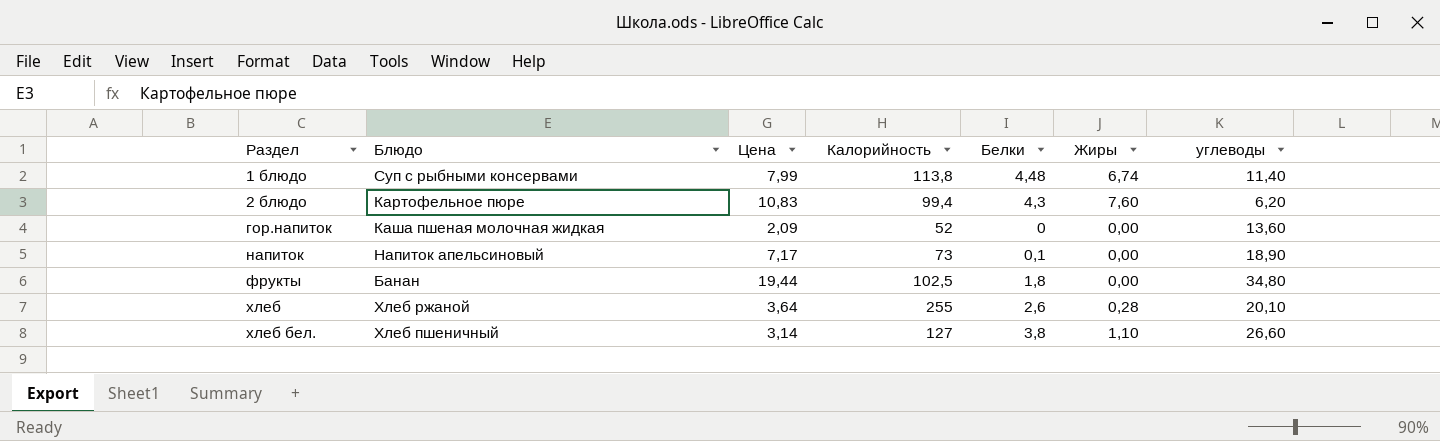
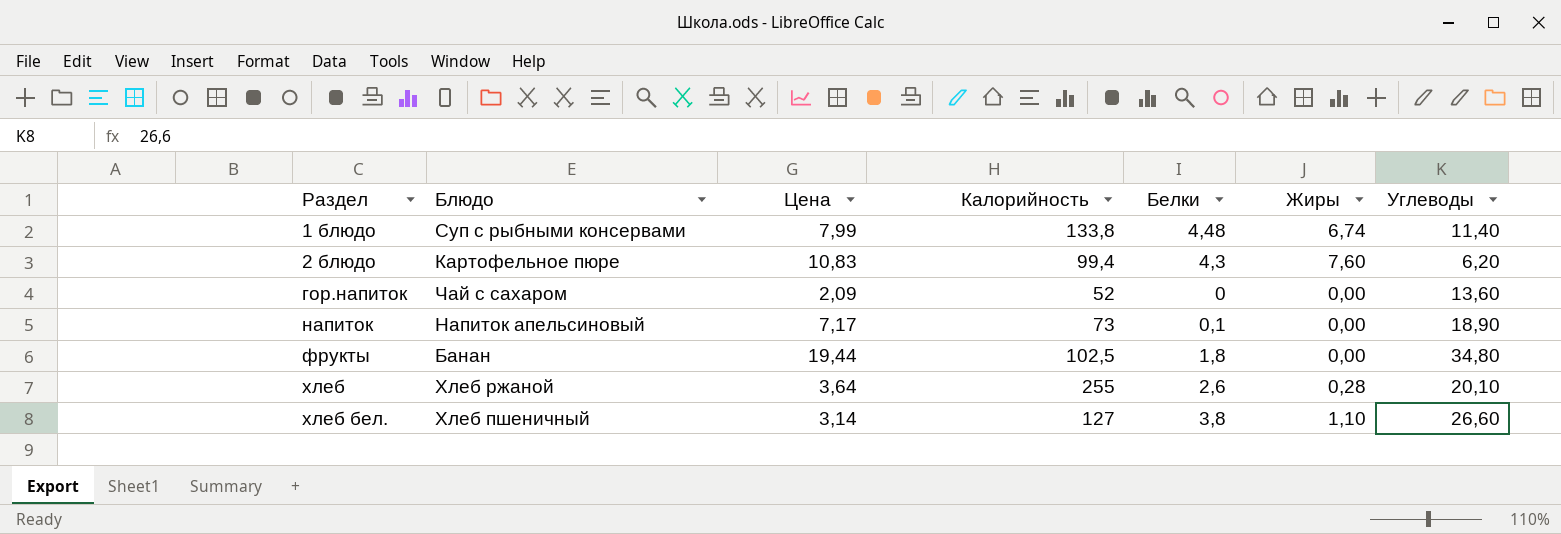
column name: углеводы -> Углеводы
1 блюдо | Калорийность: 113,8 -> 133,8
гор.напиток | Блюдо: Каша пшеная молочная жидкая -> Чай с сахаром

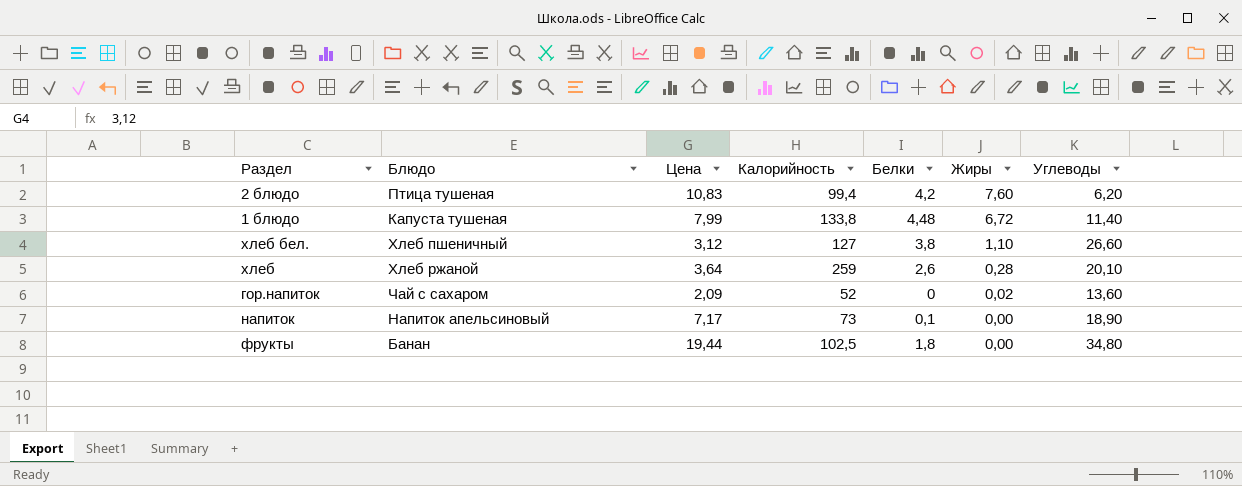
row order: Раздел ascending -> Жиры descending
2 блюдо | Блюдо: Картофельное пюре -> Птица тушеная
2 блюдо | Белки: 4,3 -> 4,2
1 блюдо | Блюдо: Суп с рыбными консервами -> Капуста тушеная
1 блюдо | Жиры: 6,74 -> 6,72
хлеб бел. | Цена: 3,14 -> 3,12
хлеб | Калорийность: 255 -> 259
гор.напиток | Жиры: 0,00 -> 0,02

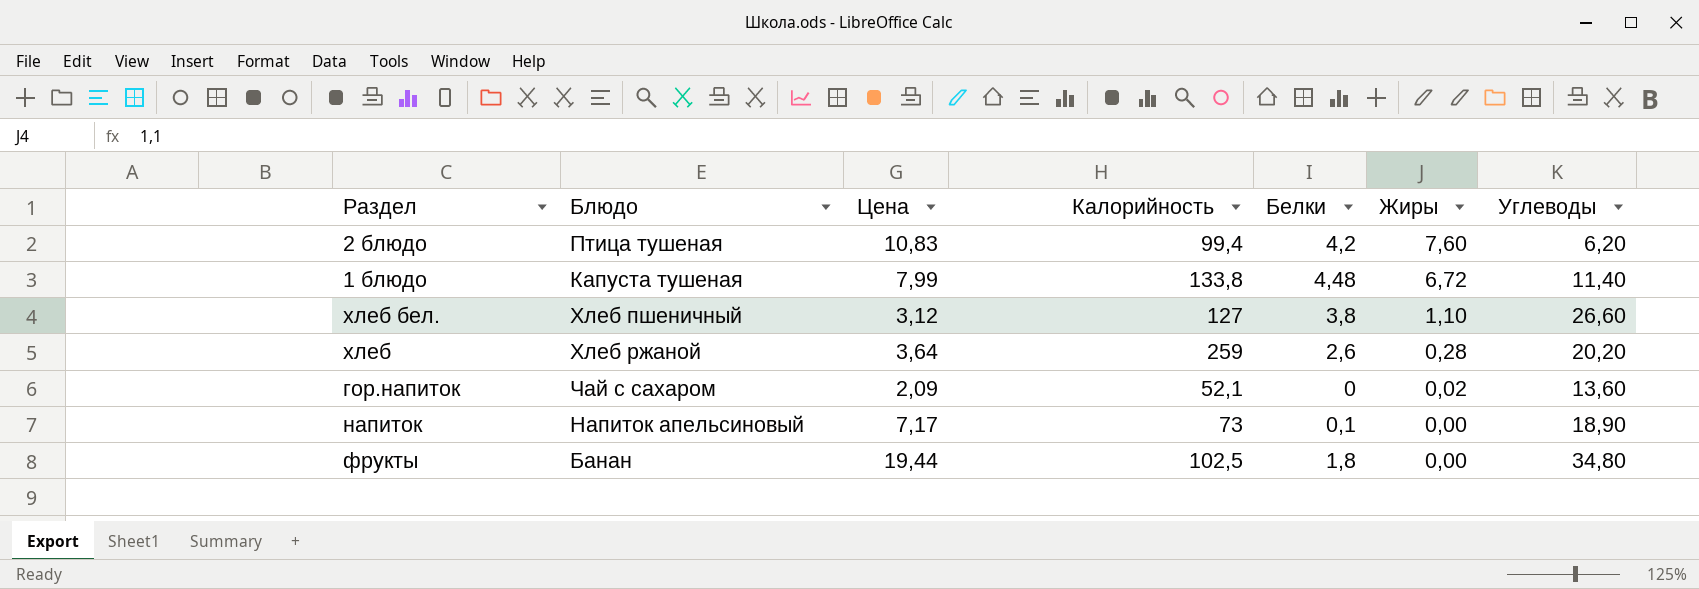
хлеб | Углеводы: 20,10 -> 20,20
гор.напиток | Калорийность: 52 -> 52,1

